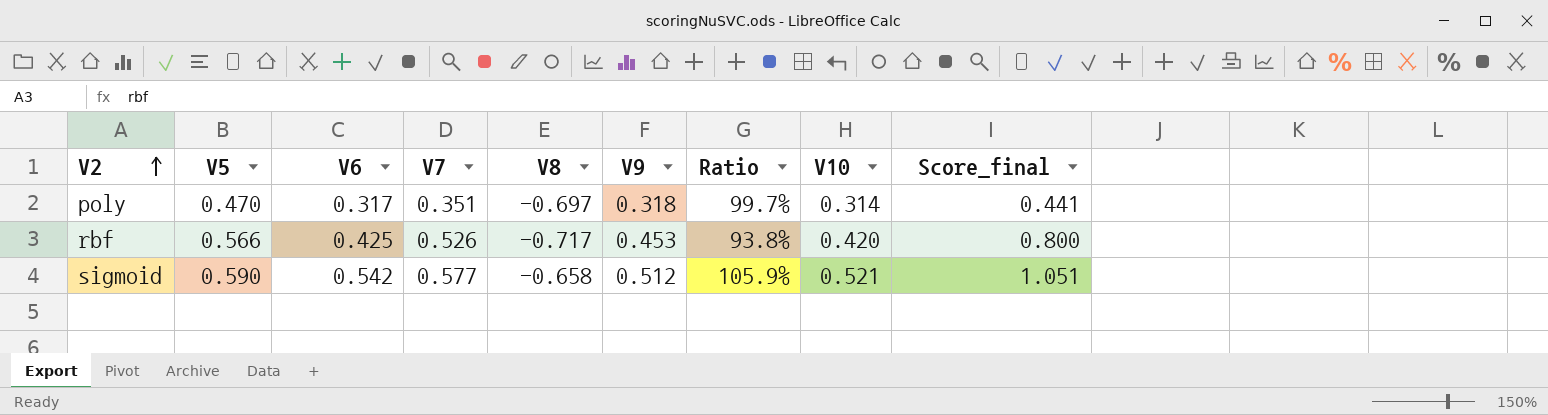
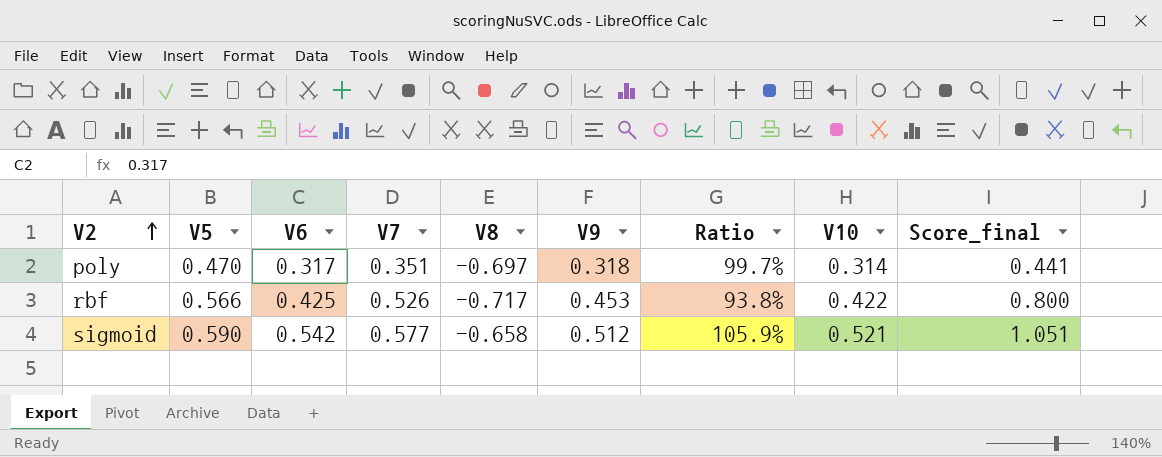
rbf | V10: 0.420 -> 0.422

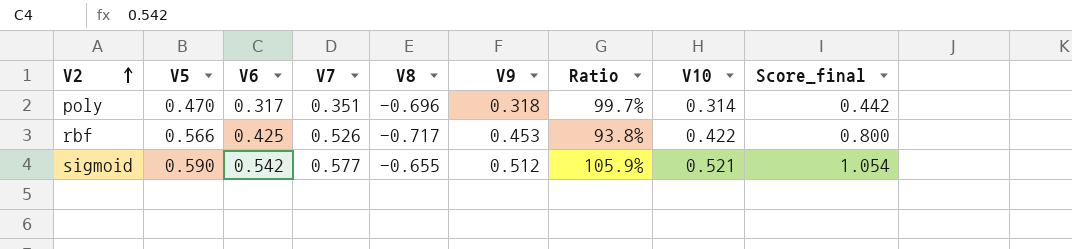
poly | V8: -0.697 -> -0.696
poly | Score_final: 0.441 -> 0.442
sigmoid | V8: -0.658 -> -0.655
sigmoid | Score_final: 1.051 -> 1.054

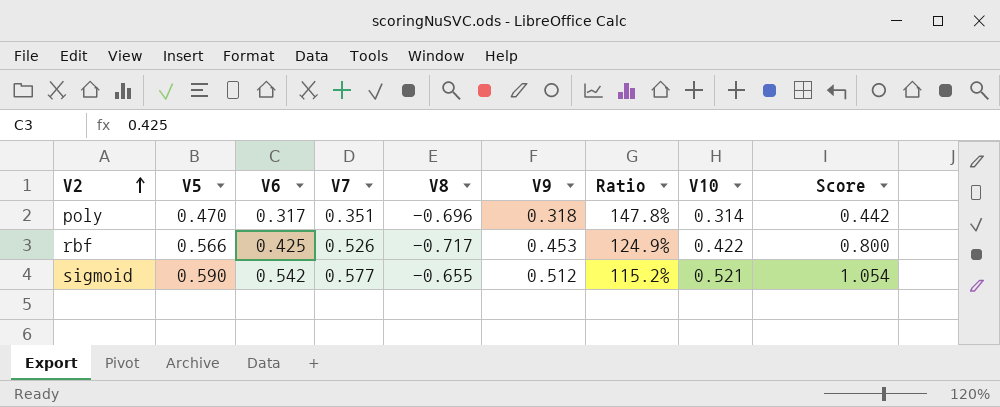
column Ratio | formula: [V6] / [V9] -> [V5] / [V9]
column name: Score_final -> Score

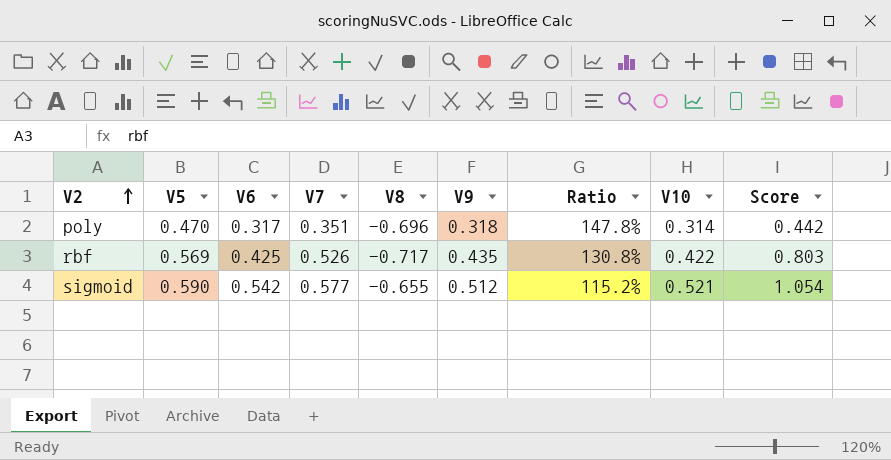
rbf | V5: 0.566 -> 0.569
rbf | V9: 0.453 -> 0.435
rbf | Ratio: 124.9% -> 130.8%
rbf | Score: 0.800 -> 0.803

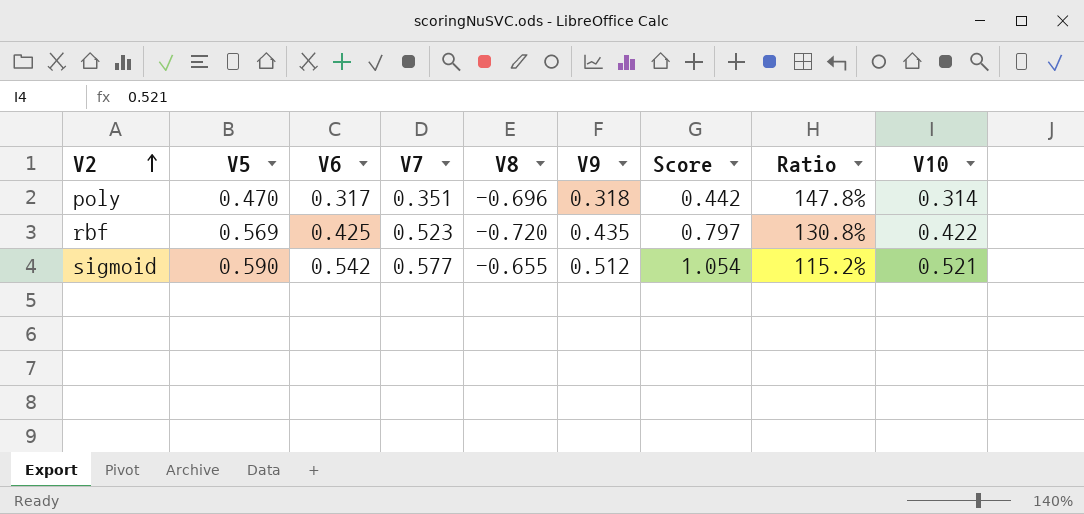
column Score | position: 9 -> 7
rbf | V7: 0.526 -> 0.523
rbf | V8: -0.717 -> -0.720
rbf | Score: 0.803 -> 0.797

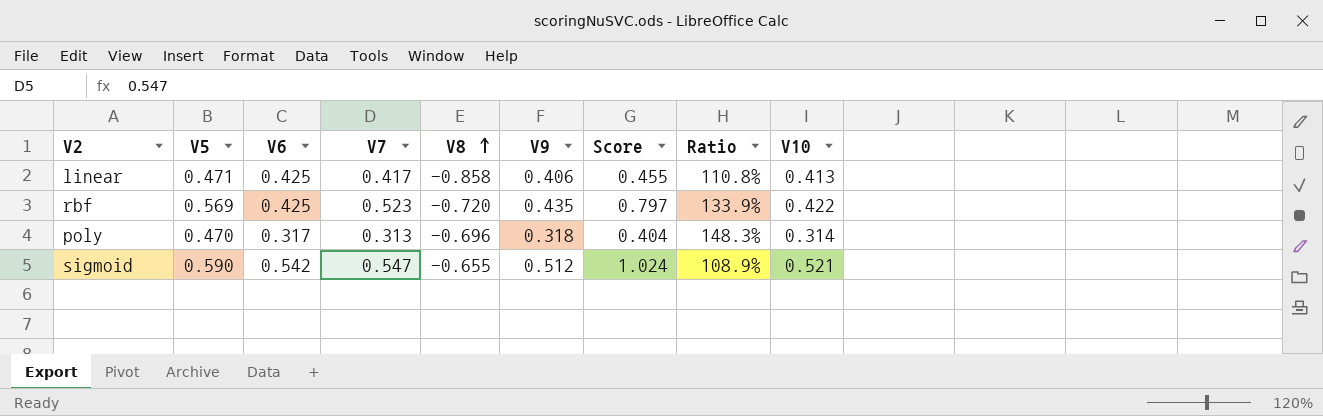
row order: V2 ascending -> V8 ascending
column Ratio | formula: [V5] / [V9] -> [V5] / [V6]
row linear: none -> 0.471 | 0.425 | 0.417 | -0.858 | 0.406 | 0.455 | 110.8% | 0.413
poly | V7: 0.351 -> 0.313
poly | Score: 0.442 -> 0.404
sigmoid | V7: 0.577 -> 0.547
sigmoid | Score: 1.054 -> 1.024

